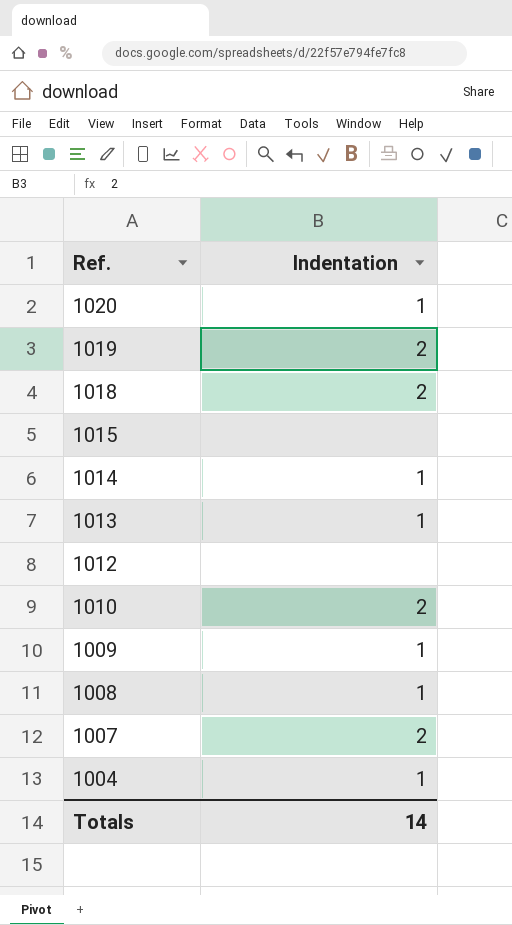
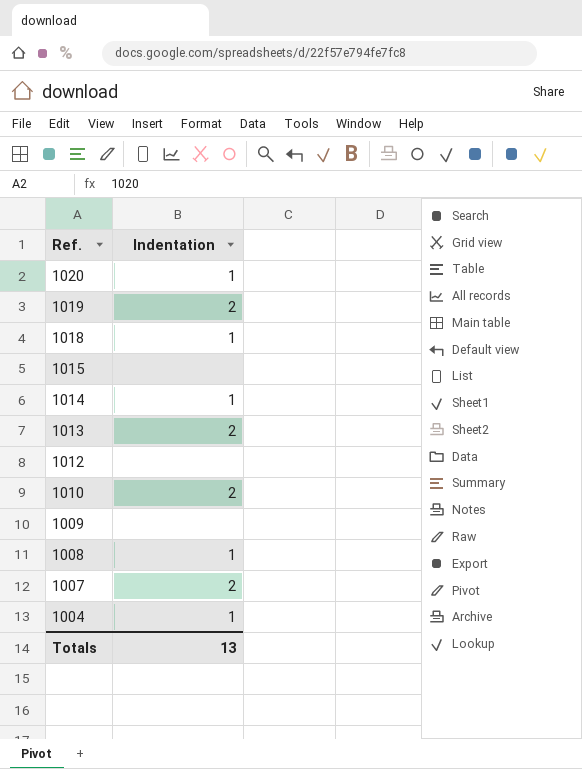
1018 | Indentation: 2 -> 1
1013 | Indentation: 1 -> 2
1009 | Indentation: 1 -> none
Totals | Indentation: 14 -> 13

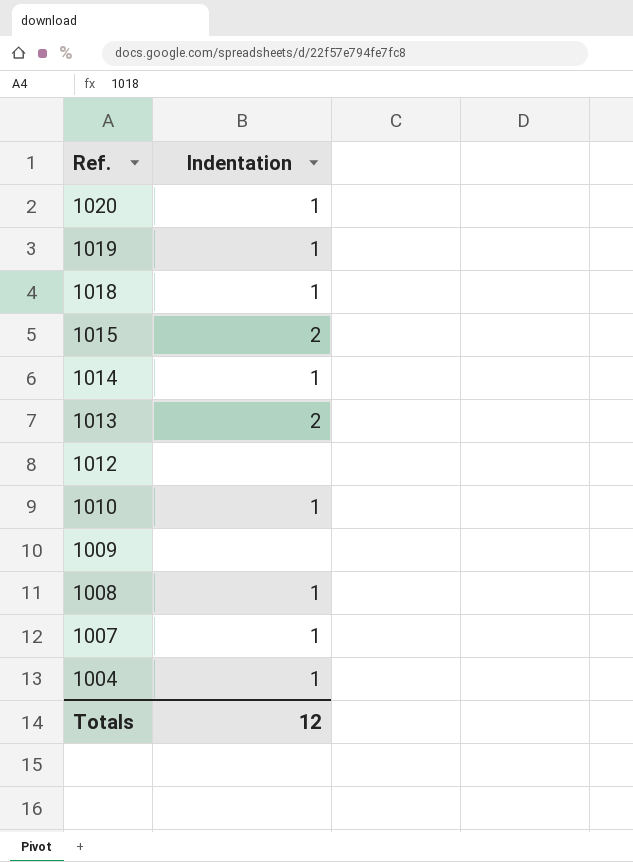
1019 | Indentation: 2 -> 1
1015 | Indentation: none -> 2
1010 | Indentation: 2 -> 1
1007 | Indentation: 2 -> 1
Totals | Indentation: 13 -> 12

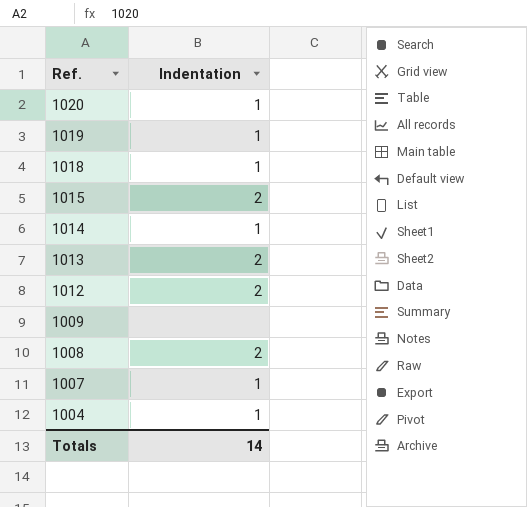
row 1010: 1 -> none
1012 | Indentation: none -> 2
1008 | Indentation: 1 -> 2
Totals | Indentation: 12 -> 14

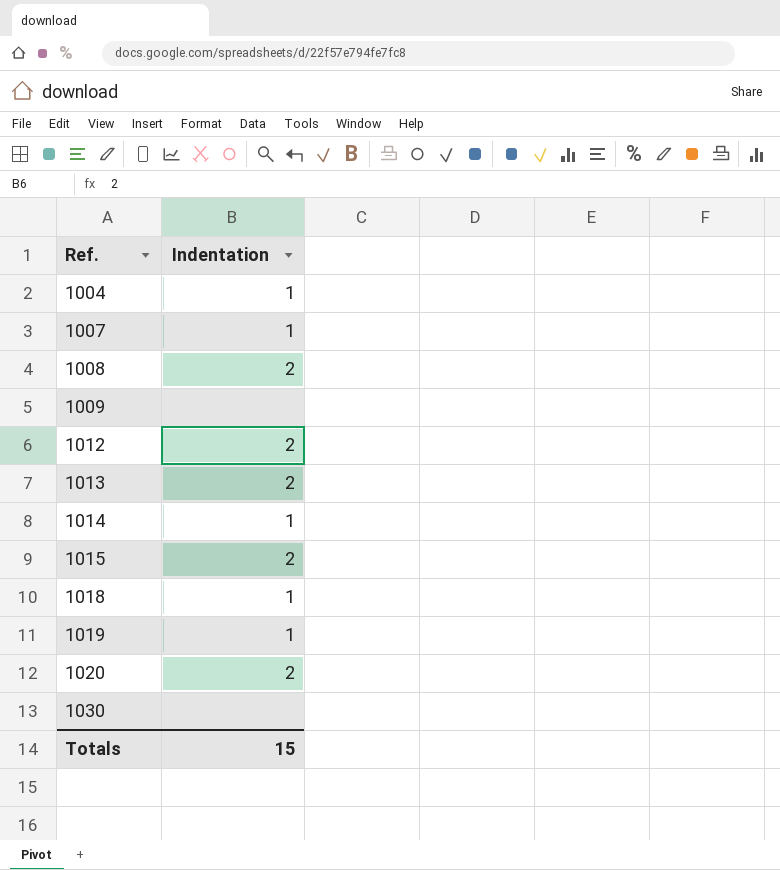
row order: Ref. descending -> Ref. ascending
1020 | Indentation: 1 -> 2
row 1030: none -> none
Totals | Indentation: 14 -> 15

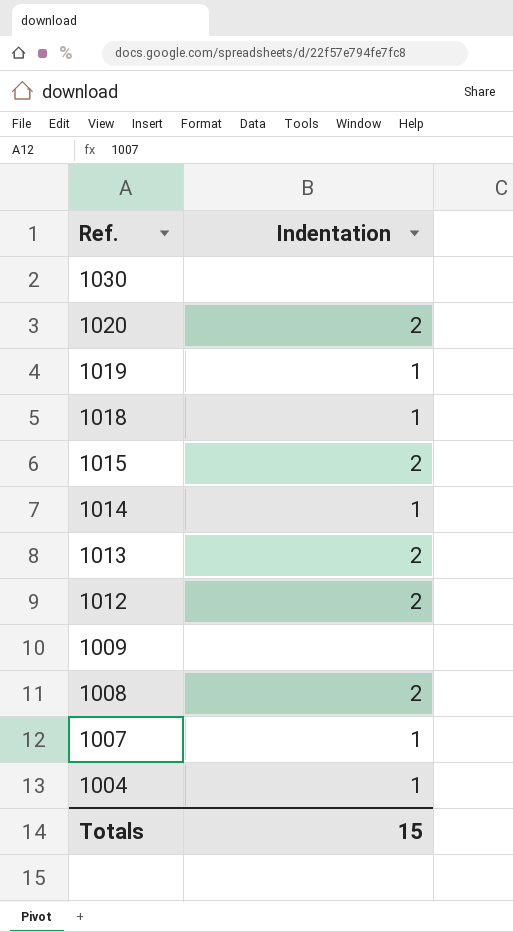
row order: Ref. ascending -> Ref. descending

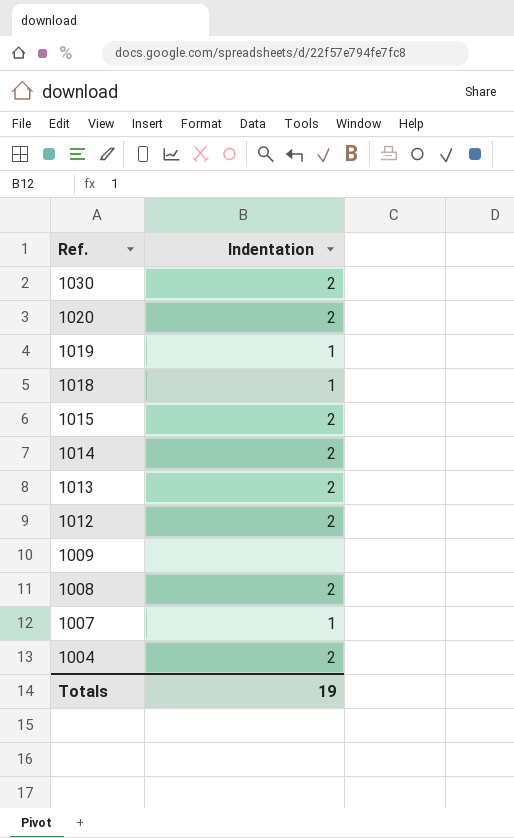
1030 | Indentation: none -> 2
1014 | Indentation: 1 -> 2
1004 | Indentation: 1 -> 2
Totals | Indentation: 15 -> 19

